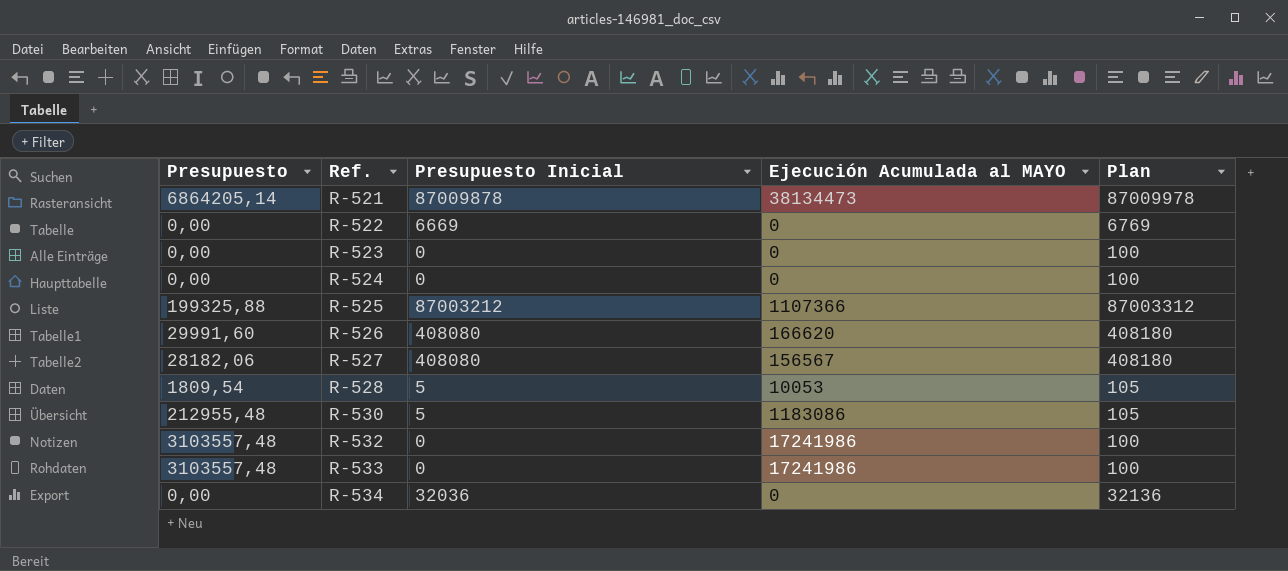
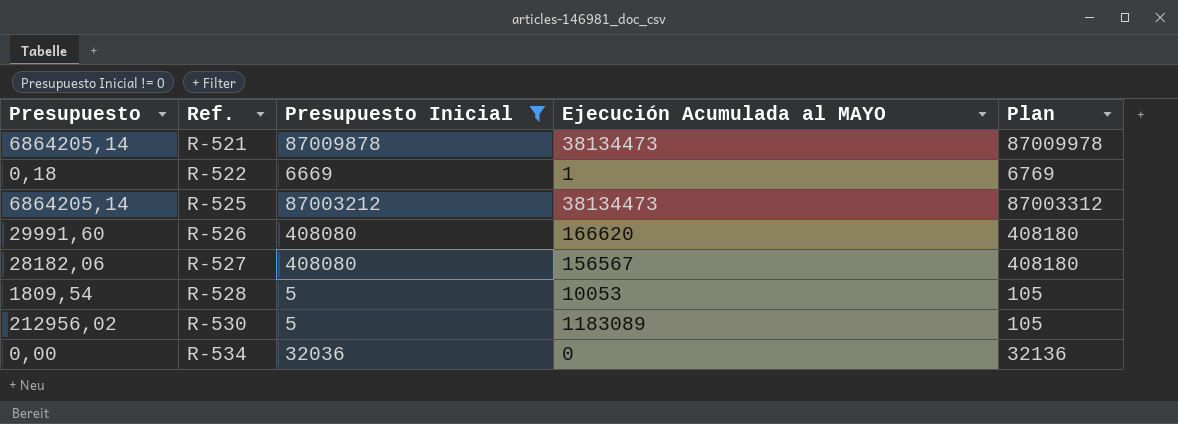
filter: none -> Presupuesto Inicial != 0
R-522 | Presupuesto: 0,00 -> 0,18
R-522 | Ejecución Acumulada al MAYO: 0 -> 1
R-525 | Presupuesto: 199325,88 -> 6864205,14
R-525 | Ejecución Acumulada al MAYO: 1107366 -> 38134473
R-530 | Presupuesto: 212955,48 -> 212956,02
R-530 | Ejecución Acumulada al MAYO: 1183086 -> 1183089

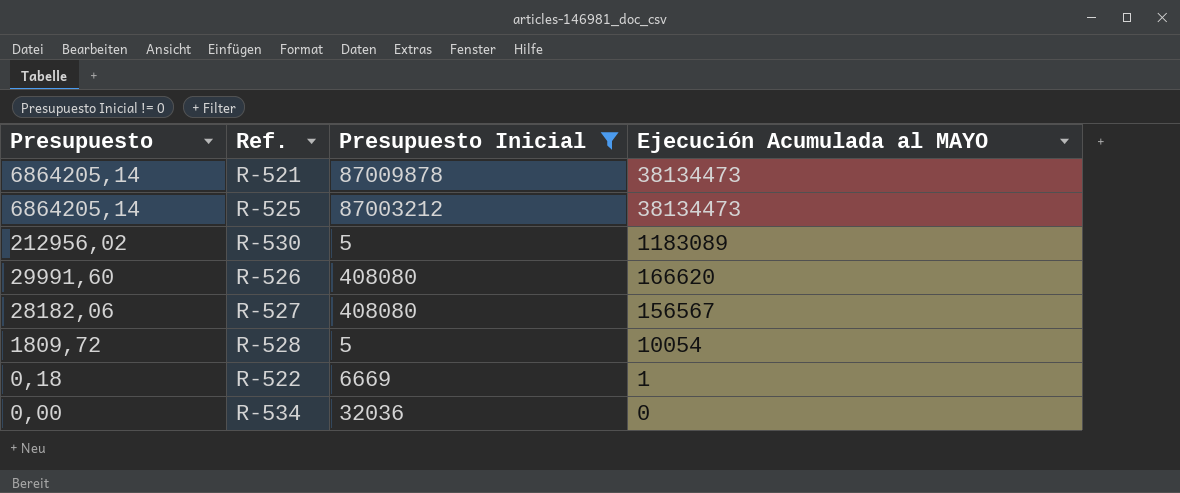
row order: Ref. ascending -> Presupuesto descending
column Plan | formula: [Presupuesto Inicial] + 100 -> none
R-528 | Presupuesto: 1809,54 -> 1809,72
R-528 | Ejecución Acumulada al MAYO: 10053 -> 10054

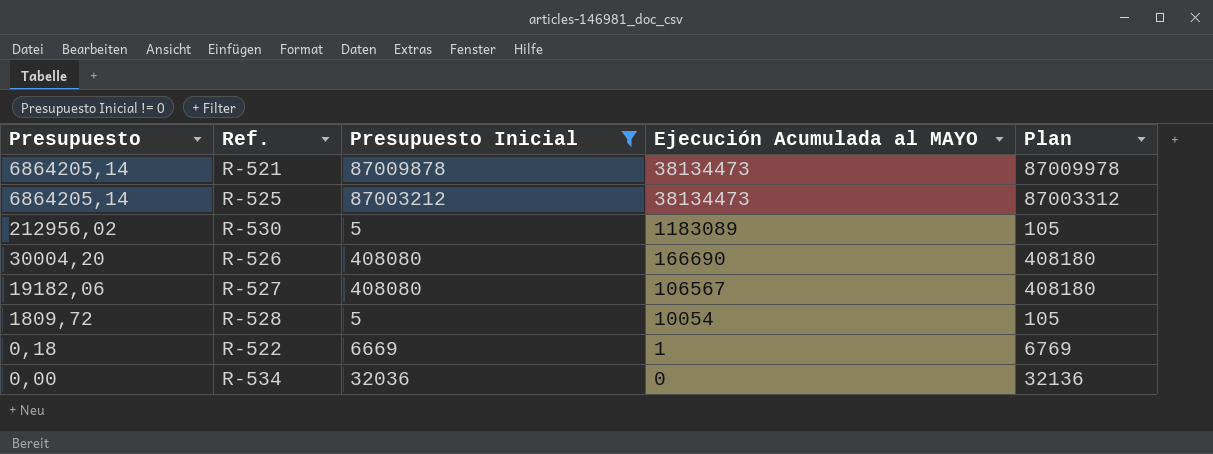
column Plan | formula: none -> [Presupuesto Inicial] + 100
R-526 | Presupuesto: 29991,60 -> 30004,20
R-526 | Ejecución Acumulada al MAYO: 166620 -> 166690
R-527 | Presupuesto: 28182,06 -> 19182,06
R-527 | Ejecución Acumulada al MAYO: 156567 -> 106567

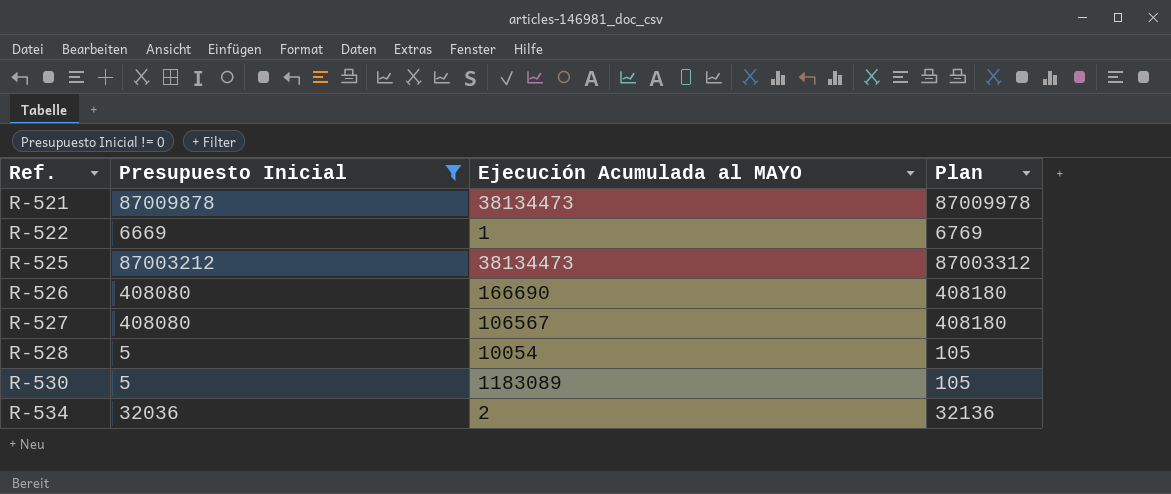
row order: Presupuesto descending -> Ref. ascending
column Presupuesto | formula: [Ejecución Acumulada al MAYO] * 0,18 -> none
R-534 | Ejecución Acumulada al MAYO: 0 -> 2

